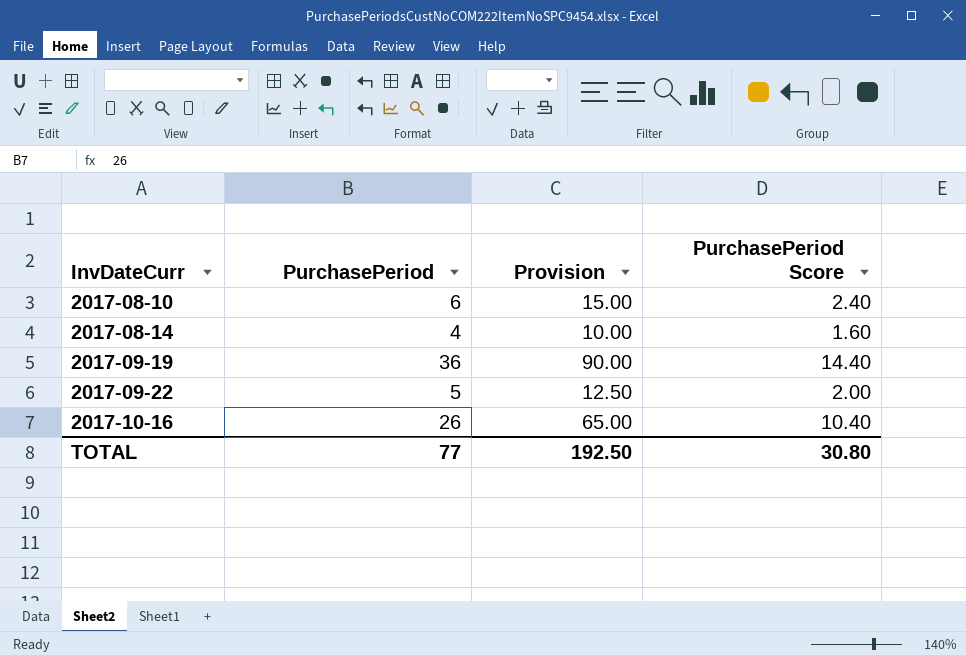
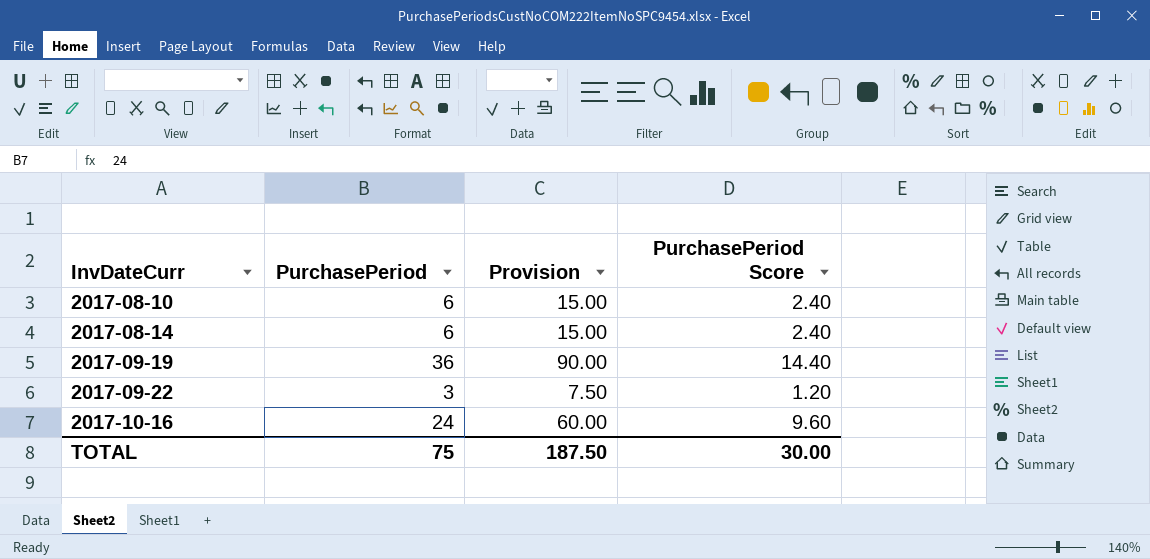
2017-08-14 | PurchasePeriod: 4 -> 6
2017-08-14 | Provision: 10.00 -> 15.00
2017-08-14 | PurchasePeriod Score: 1.60 -> 2.40
2017-09-22 | PurchasePeriod: 5 -> 3
2017-09-22 | Provision: 12.50 -> 7.50
2017-09-22 | PurchasePeriod Score: 2.00 -> 1.20
2017-10-16 | PurchasePeriod: 26 -> 24
2017-10-16 | Provision: 65.00 -> 60.00
2017-10-16 | PurchasePeriod Score: 10.40 -> 9.60
TOTAL | PurchasePeriod: 77 -> 75
TOTAL | Provision: 192.50 -> 187.50
TOTAL | PurchasePeriod Score: 30.80 -> 30.00

